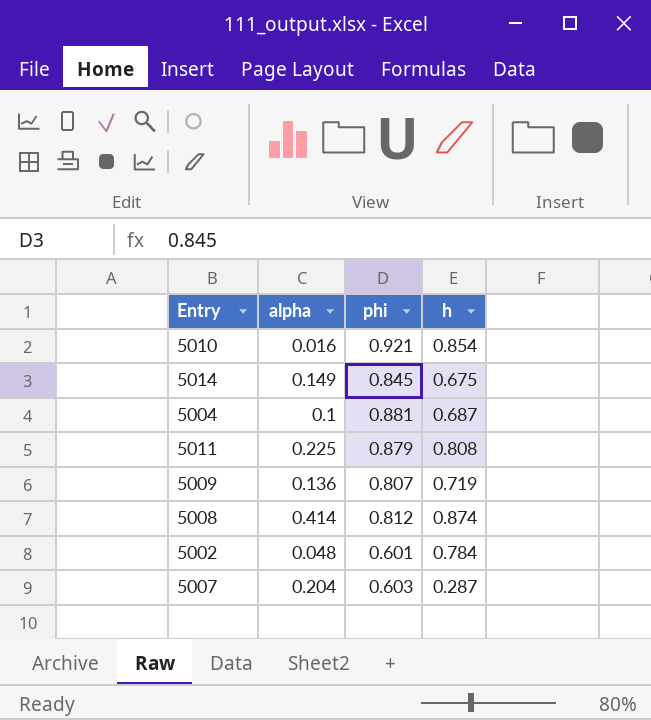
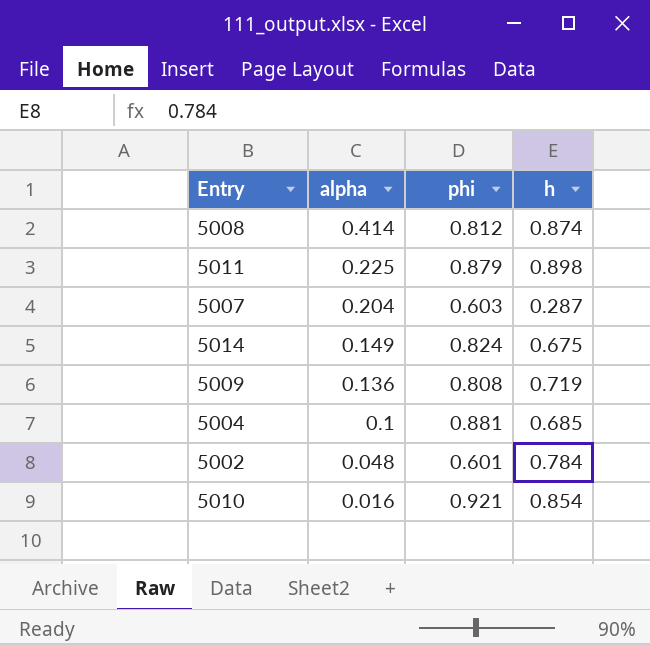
row order: none -> alpha descending
5011 | h: 0.808 -> 0.898
5014 | phi: 0.845 -> 0.824
5009 | phi: 0.807 -> 0.808
5004 | h: 0.687 -> 0.685

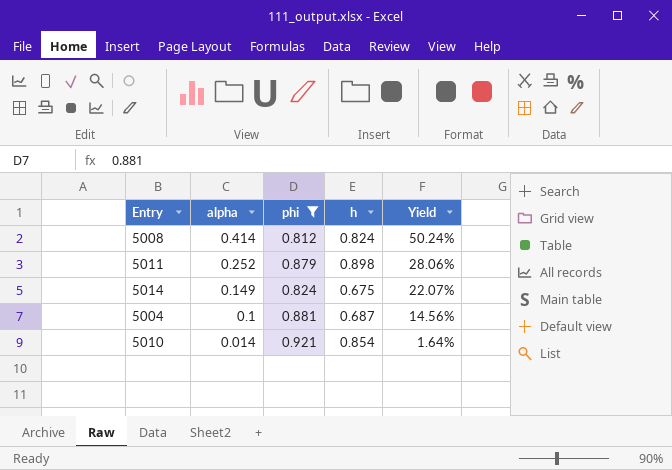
filter: none -> phi >= 0.812
column Yield | formula: none -> [alpha] / [h]
5008 | h: 0.874 -> 0.824
5011 | alpha: 0.225 -> 0.252
5004 | h: 0.685 -> 0.687
5010 | alpha: 0.016 -> 0.014

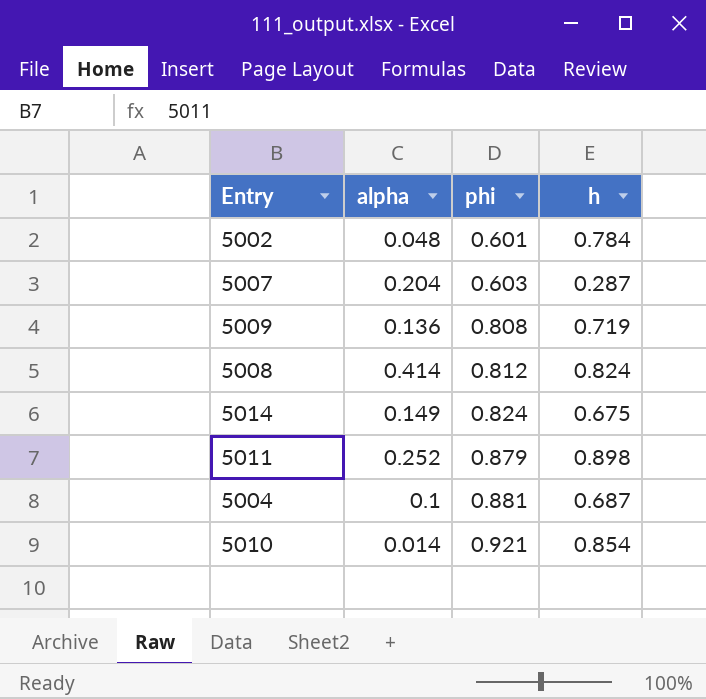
filter: phi >= 0.812 -> none
row order: alpha descending -> phi ascending
column Yield | formula: [alpha] / [h] -> none

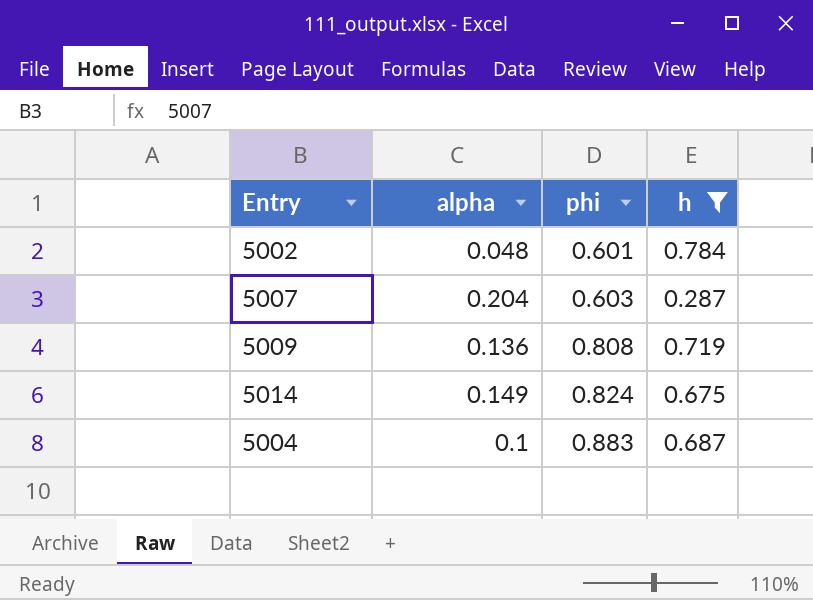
filter: none -> h <= 0.784
5004 | phi: 0.881 -> 0.883

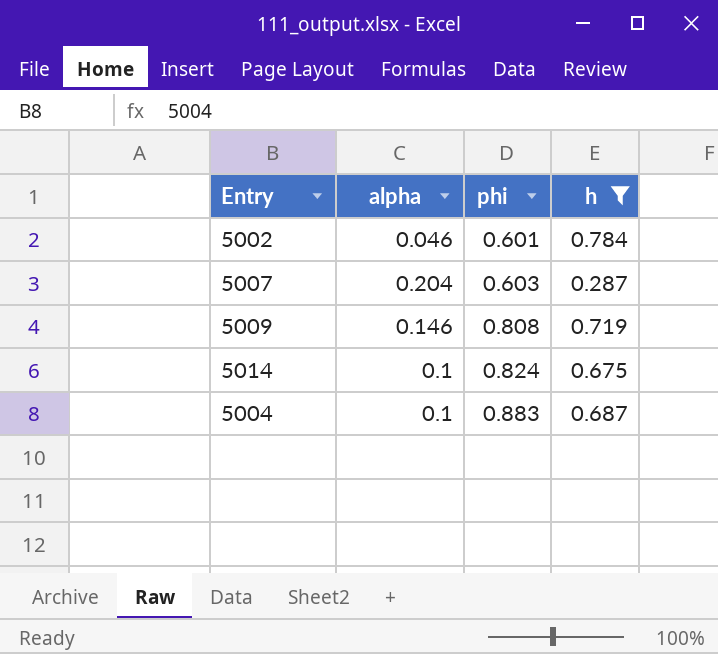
5002 | alpha: 0.048 -> 0.046
5009 | alpha: 0.136 -> 0.146
5014 | alpha: 0.149 -> 0.1

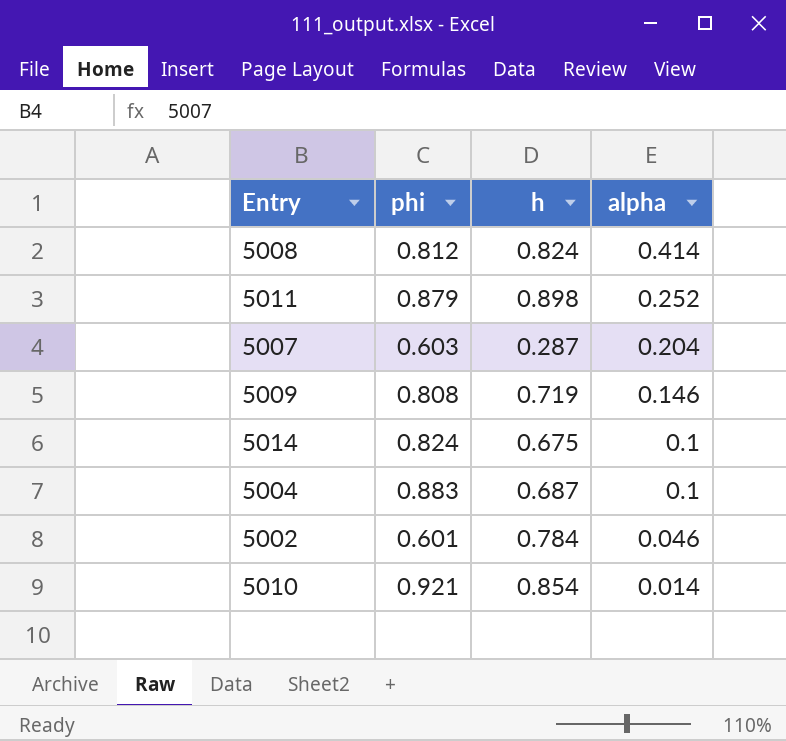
filter: h <= 0.784 -> none
row order: phi ascending -> alpha descending
column alpha | position: 2 -> 4

